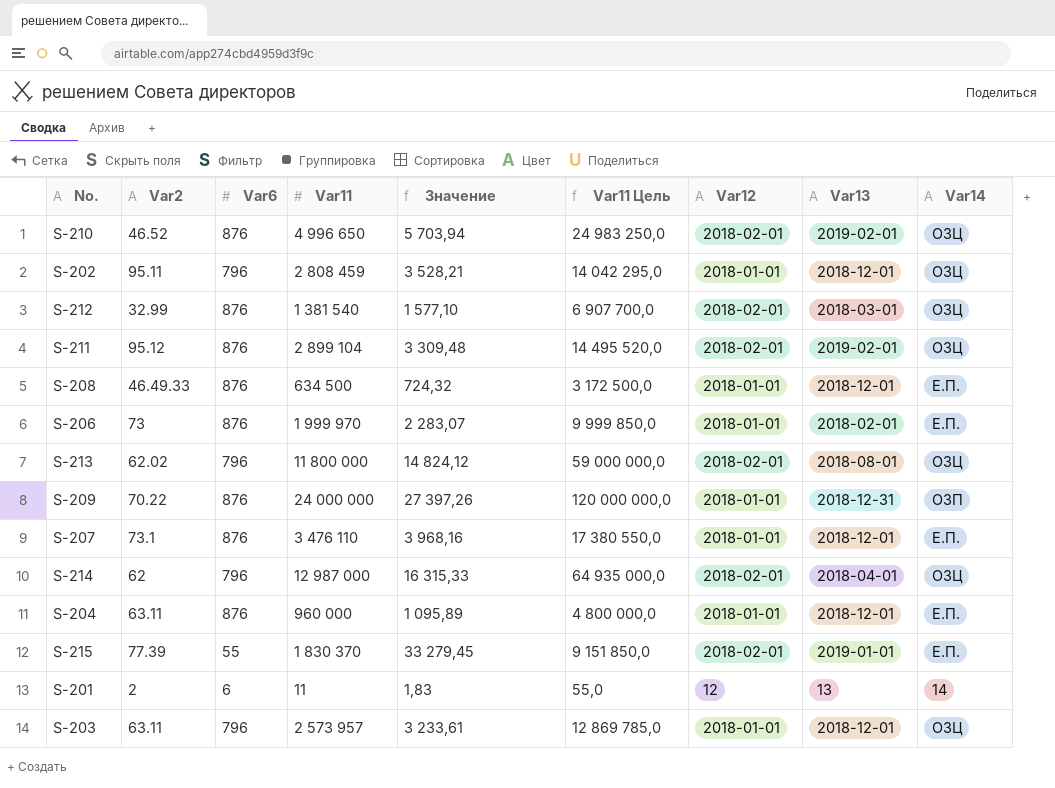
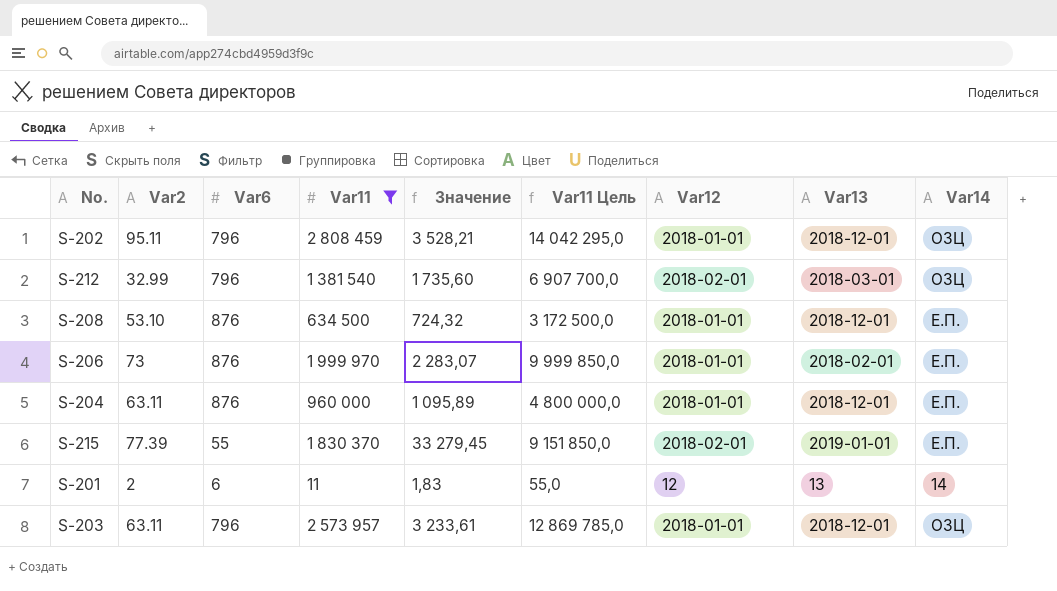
filter: none -> Var11 <= 2 808 459
S-212 | Var6: 876 -> 796
S-212 | Значение: 1 577,10 -> 1 735,60
S-208 | Var2: 46.49.33 -> 53.10

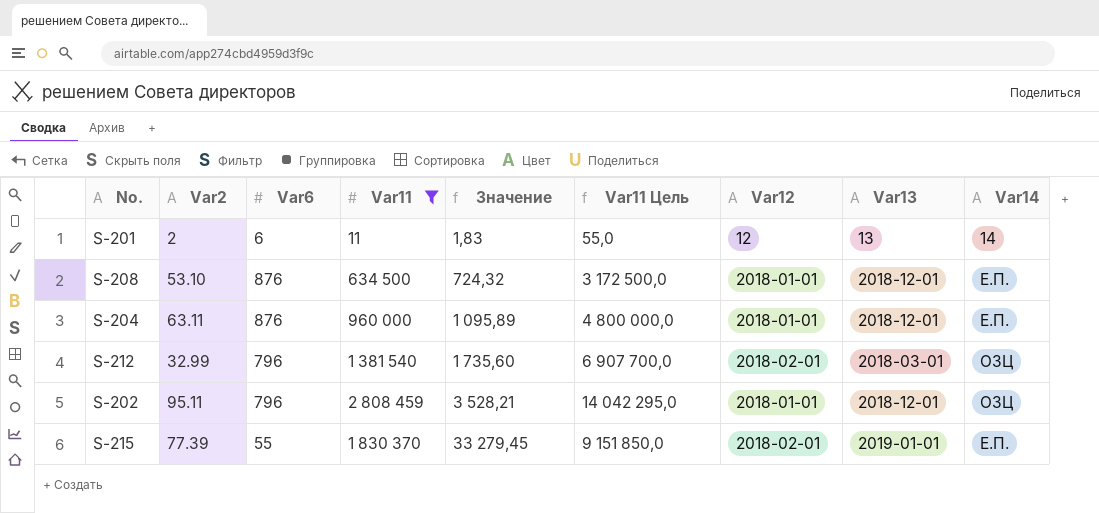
row order: none -> Значение ascending
row S-206: 73 | 876 | 1 999 970 | 2 283,07 | 9 999 850,0 | 2018-01-01 | 2018-02-01 | Е.П. -> none
row S-203: 63.11 | 796 | 2 573 957 | 3 233,61 | 12 869 785,0 | 2018-01-01 | 2018-12-01 | ОЗЦ -> none

